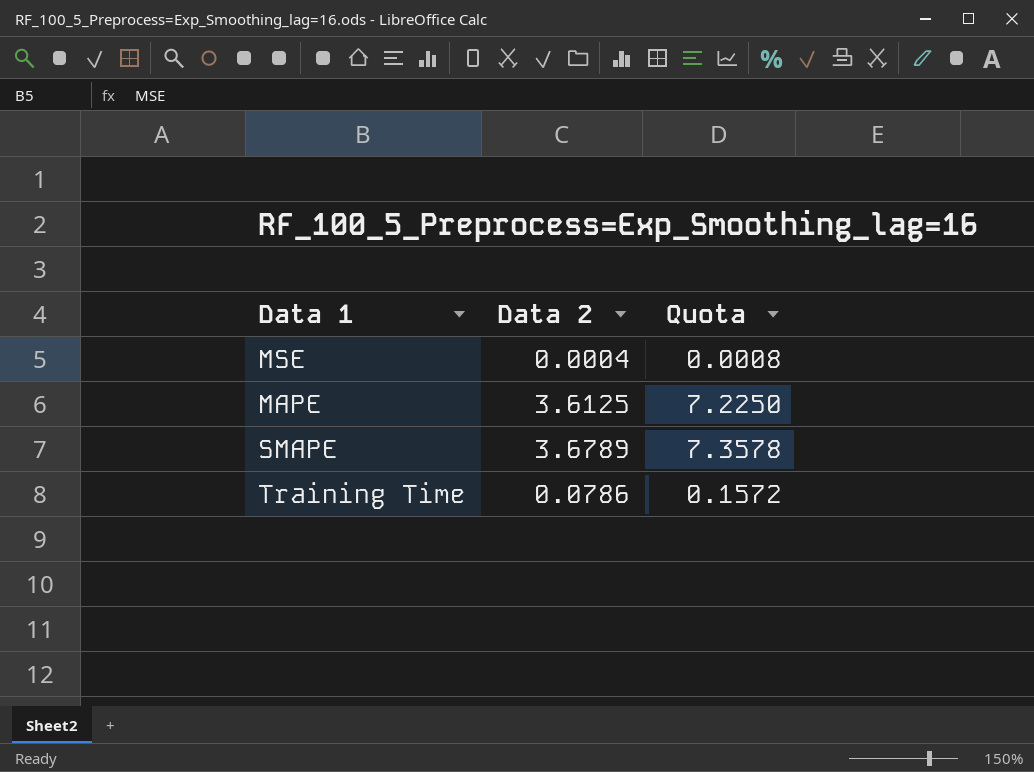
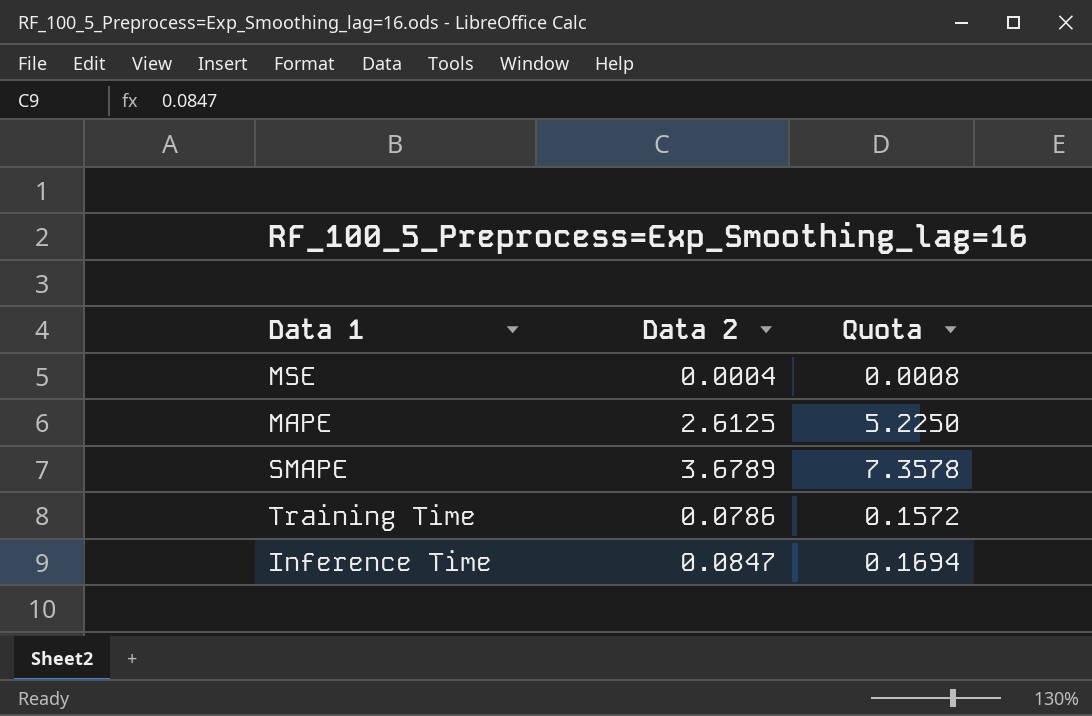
MAPE | Data 2: 3.6125 -> 2.6125
MAPE | Quota: 7.2250 -> 5.2250
row Inference Time: none -> 0.0847 | 0.1694

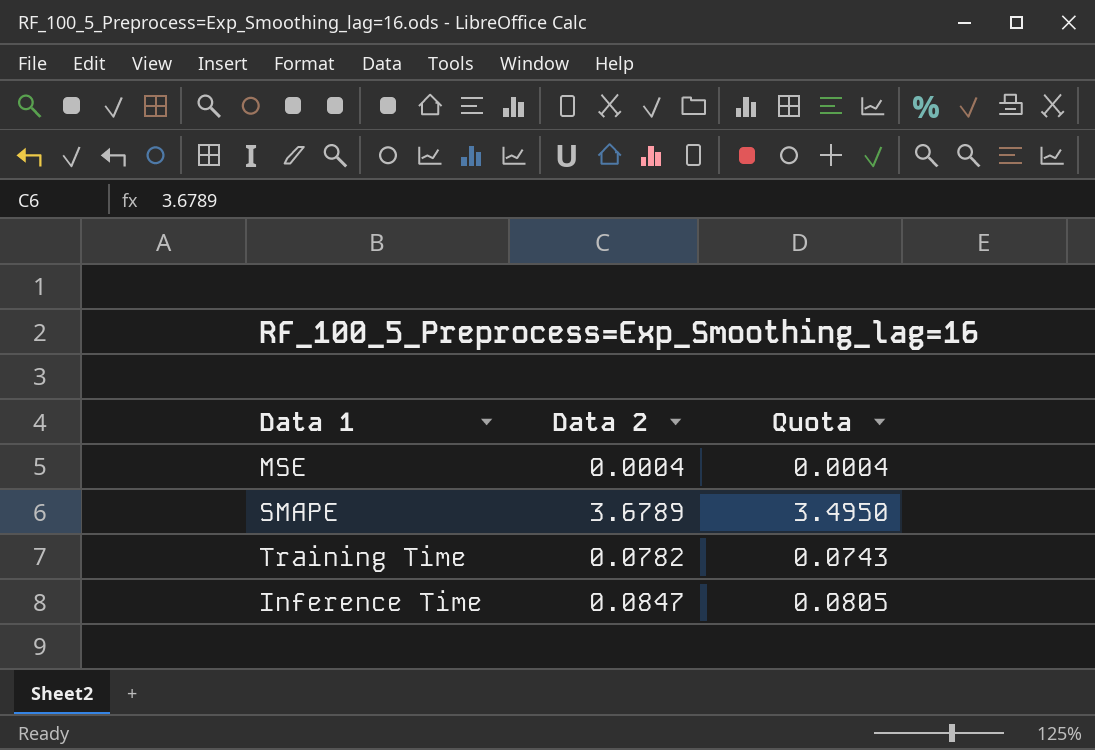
column Quota | formula: [Data 2] * 2 -> [Data 2] * 0.95
row MAPE: 2.6125 | 5.2250 -> none
Training Time | Data 2: 0.0786 -> 0.0782

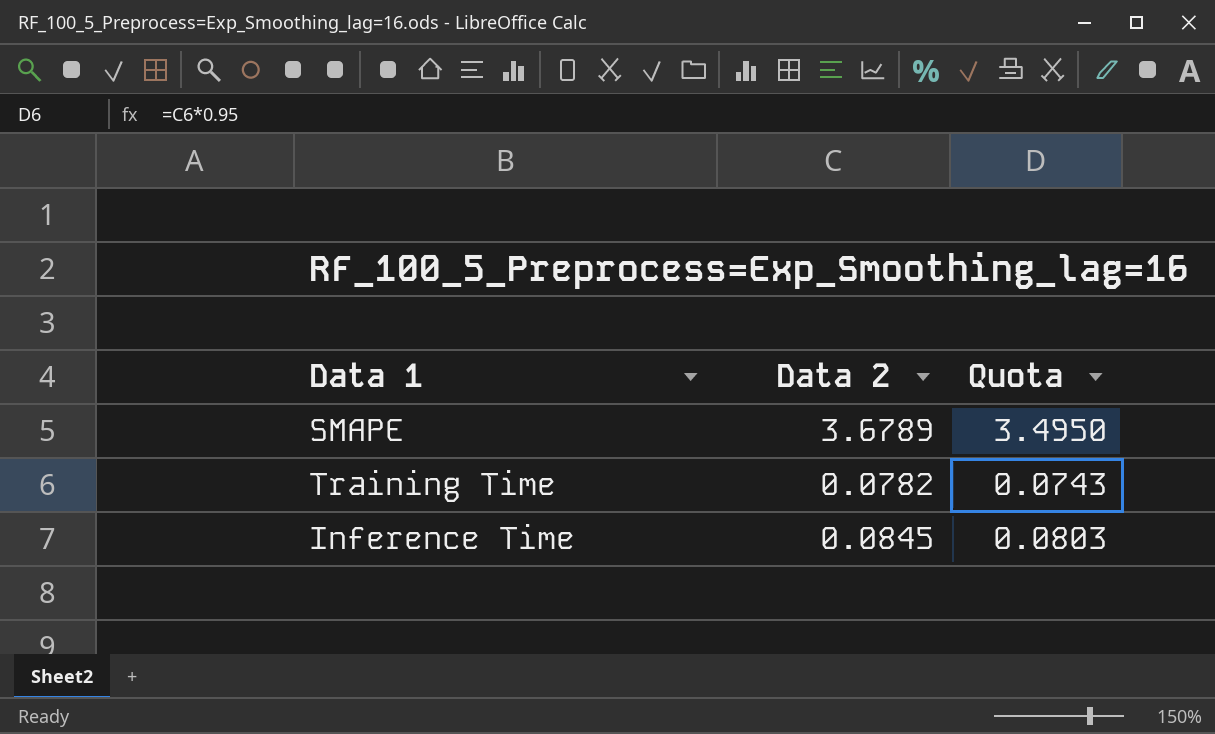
row MSE: 0.0004 | 0.0004 -> none
Inference Time | Data 2: 0.0847 -> 0.0845
Inference Time | Quota: 0.0805 -> 0.0803

